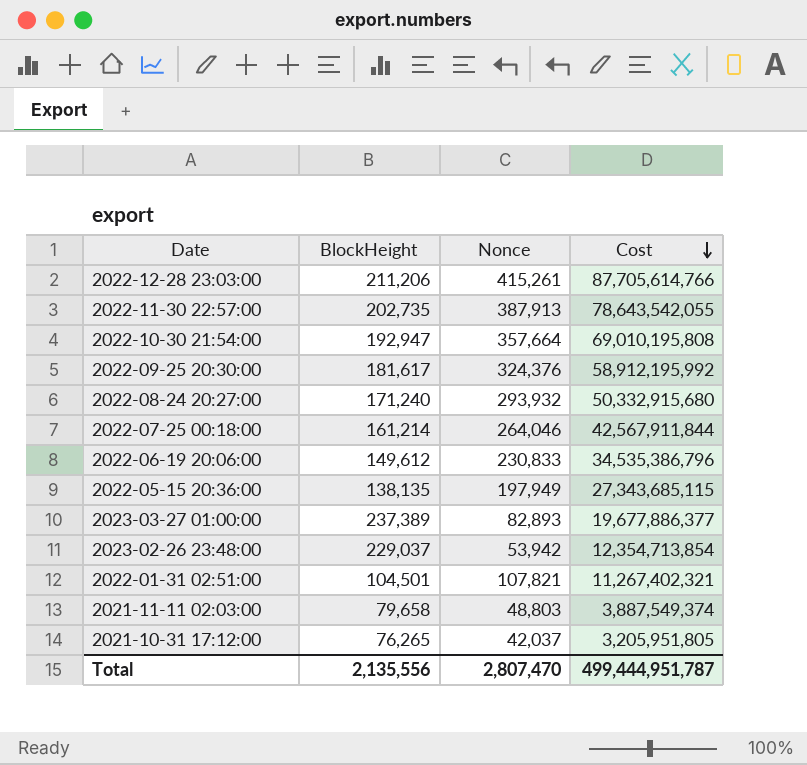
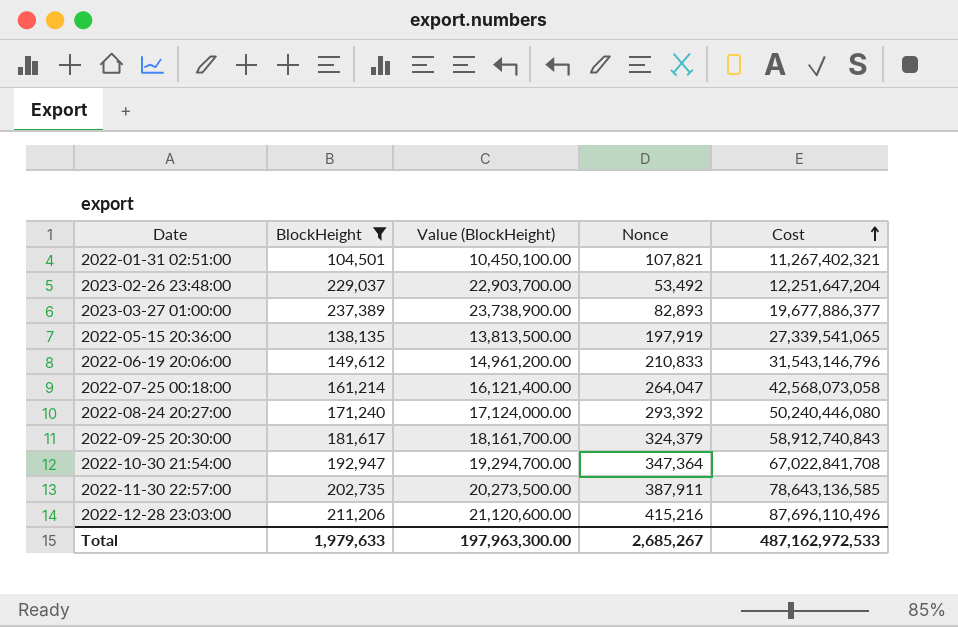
filter: none -> BlockHeight >= 104,501
row order: Cost descending -> Cost ascending
column Value (BlockHeight) | formula: none -> [BlockHeight] * 100
2023-02-26 23:48:00 | Nonce: 53,942 -> 53,492
2023-02-26 23:48:00 | Cost: 12,354,713,854 -> 12,251,647,204
2022-05-15 20:36:00 | Nonce: 197,949 -> 197,919
2022-05-15 20:36:00 | Cost: 27,343,685,115 -> 27,339,541,065
2022-06-19 20:06:00 | Nonce: 230,833 -> 210,833
2022-06-19 20:06:00 | Cost: 34,535,386,796 -> 31,543,146,796
2022-07-25 00:18:00 | Nonce: 264,046 -> 264,047
2022-07-25 00:18:00 | Cost: 42,567,911,844 -> 42,568,073,058
2022-08-24 20:27:00 | Nonce: 293,932 -> 293,392
2022-08-24 20:27:00 | Cost: 50,332,915,680 -> 50,240,446,080
2022-09-25 20:30:00 | Nonce: 324,376 -> 324,379
2022-09-25 20:30:00 | Cost: 58,912,195,992 -> 58,912,740,843
2022-10-30 21:54:00 | Nonce: 357,664 -> 347,364
2022-10-30 21:54:00 | Cost: 69,010,195,808 -> 67,022,841,708
2022-11-30 22:57:00 | Nonce: 387,913 -> 387,911
2022-11-30 22:57:00 | Cost: 78,643,542,055 -> 78,643,136,585
2022-12-28 23:03:00 | Nonce: 415,261 -> 415,216
2022-12-28 23:03:00 | Cost: 87,705,614,766 -> 87,696,110,496
Total | BlockHeight: 2,135,556 -> 1,979,633
Total | Nonce: 2,807,470 -> 2,685,267
Total | Cost: 499,444,951,787 -> 487,162,972,533

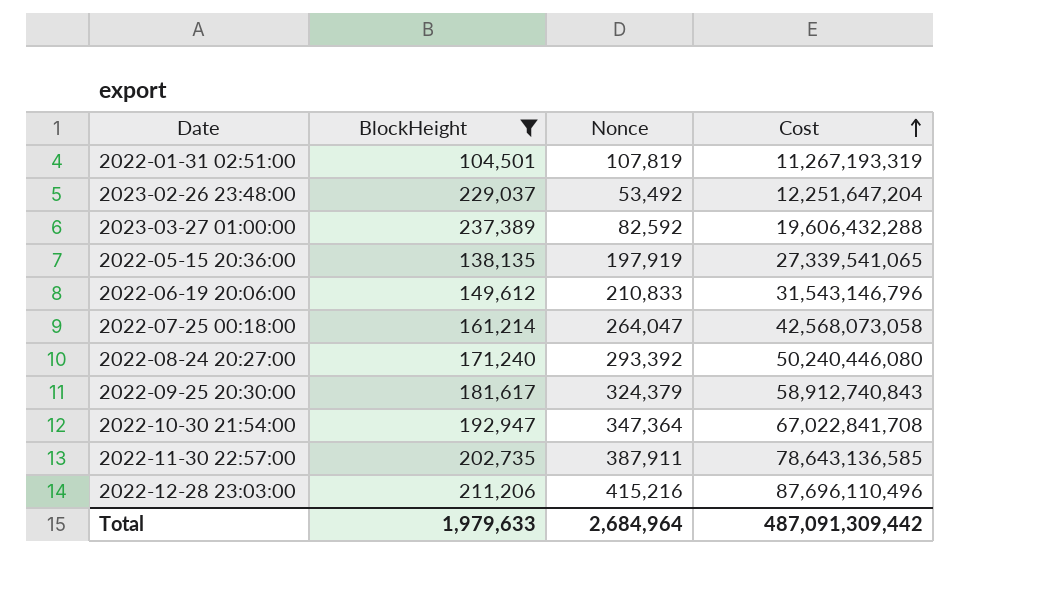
column Value (BlockHeight) | formula: [BlockHeight] * 100 -> none
2022-01-31 02:51:00 | Nonce: 107,821 -> 107,819
2022-01-31 02:51:00 | Cost: 11,267,402,321 -> 11,267,193,319
2023-03-27 01:00:00 | Nonce: 82,893 -> 82,592
2023-03-27 01:00:00 | Cost: 19,677,886,377 -> 19,606,432,288
Total | Nonce: 2,685,267 -> 2,684,964
Total | Cost: 487,162,972,533 -> 487,091,309,442

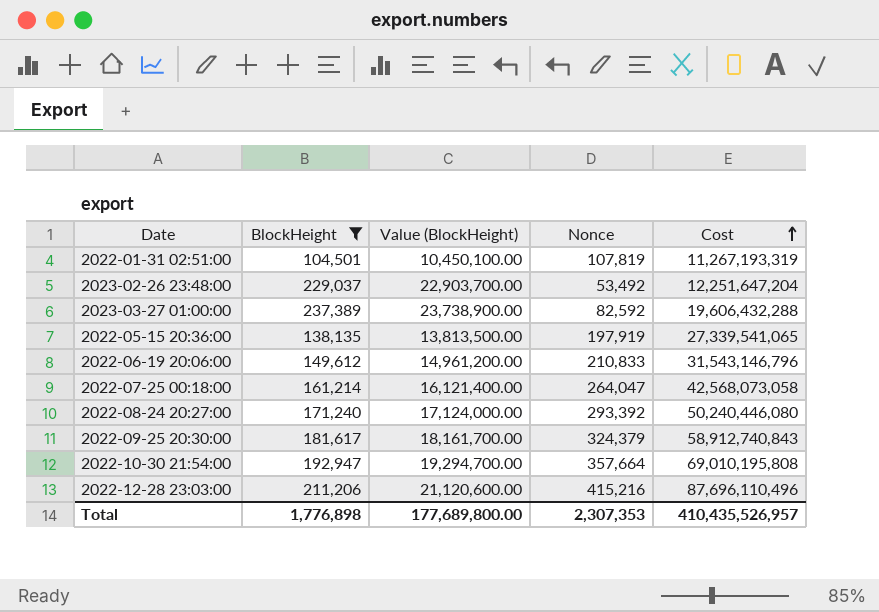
column Value (BlockHeight) | formula: none -> [BlockHeight] * 100
row 2022-11-30 22:57:00: 202,735 | 387,911 | 78,643,136,585 -> none
2022-10-30 21:54:00 | Nonce: 347,364 -> 357,664
2022-10-30 21:54:00 | Cost: 67,022,841,708 -> 69,010,195,808
Total | BlockHeight: 1,979,633 -> 1,776,898
Total | Nonce: 2,684,964 -> 2,307,353
Total | Cost: 487,091,309,442 -> 410,435,526,957

